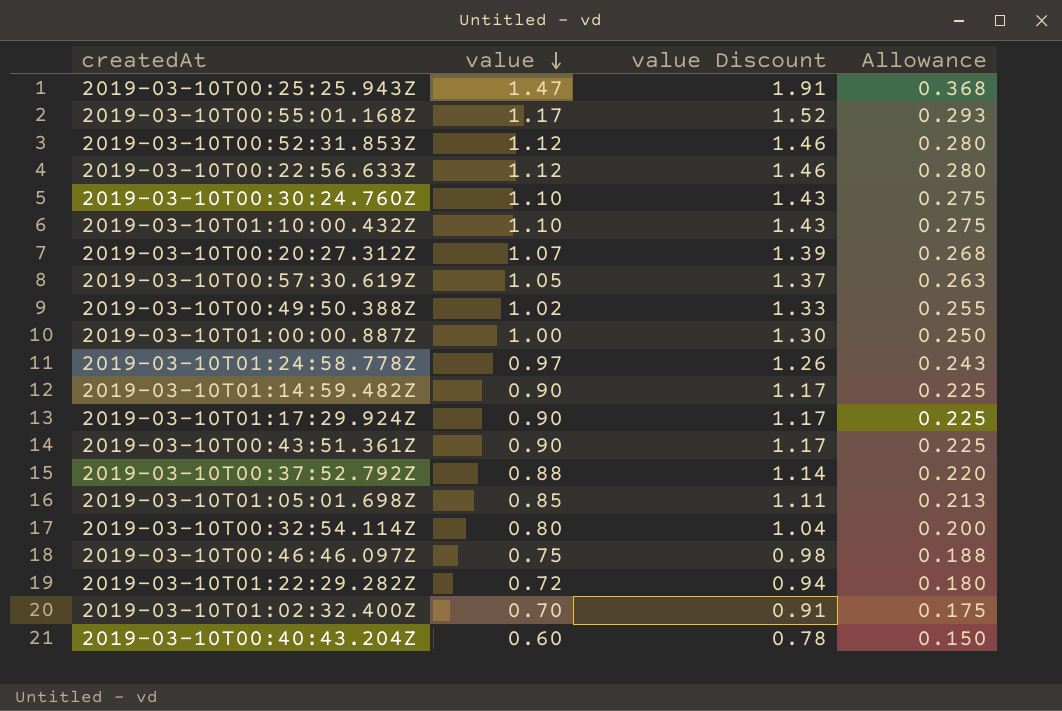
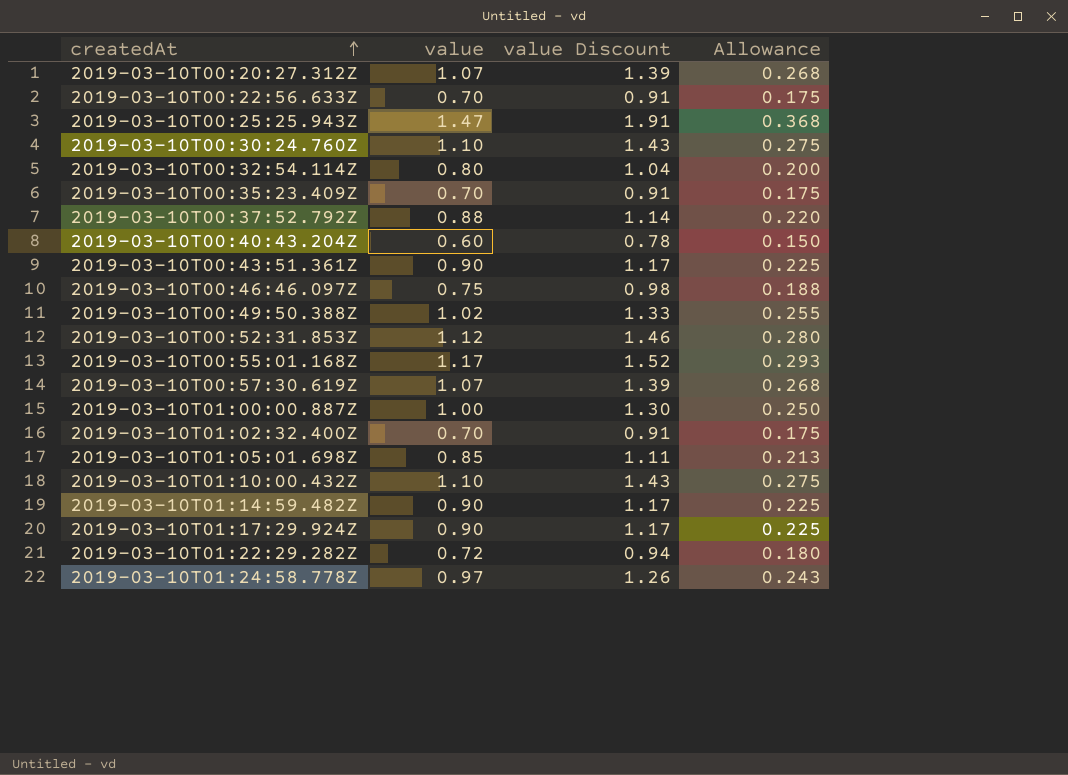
row order: value descending -> createdAt ascending
2019-03-10T00:22:56.633Z | value: 1.12 -> 0.70
2019-03-10T00:22:56.633Z | value Discount: 1.46 -> 0.91
2019-03-10T00:22:56.633Z | Allowance: 0.280 -> 0.175
row 2019-03-10T00:35:23.409Z: none -> 0.70 | 0.91 | 0.175
2019-03-10T00:57:30.619Z | value: 1.05 -> 1.07
2019-03-10T00:57:30.619Z | value Discount: 1.37 -> 1.39
2019-03-10T00:57:30.619Z | Allowance: 0.263 -> 0.268

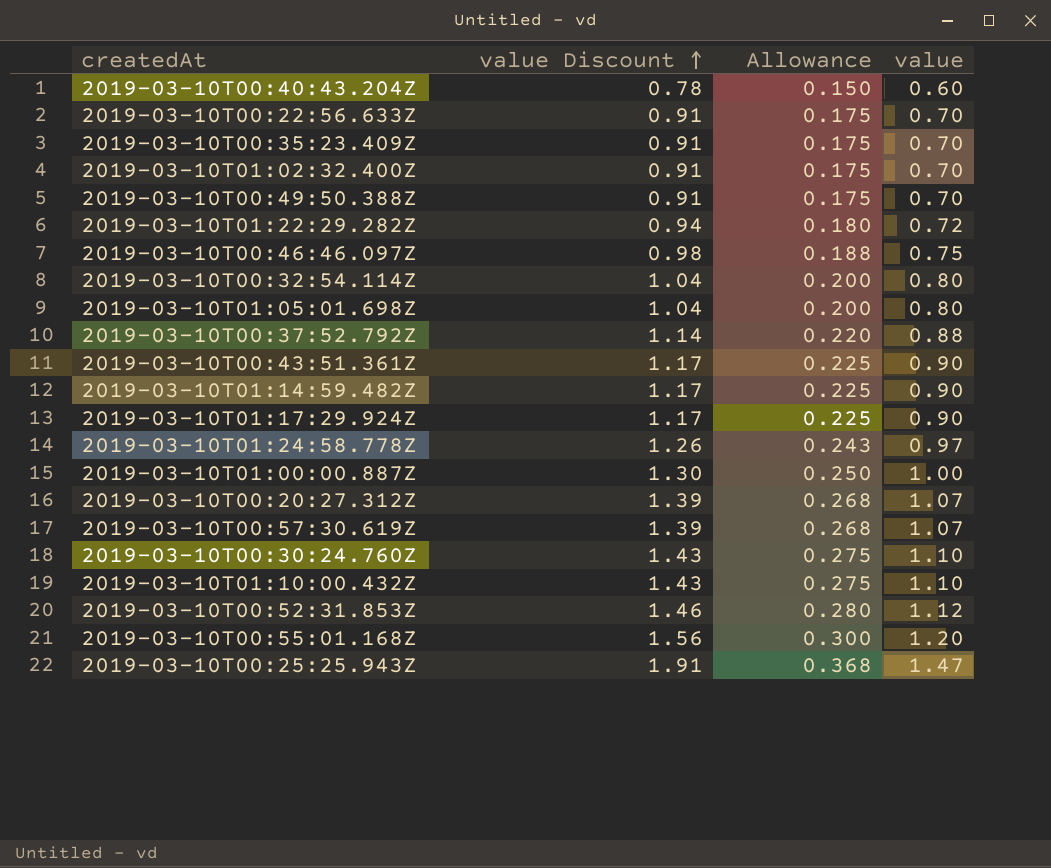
row order: createdAt ascending -> value Discount ascending
column value | position: 2 -> 4
2019-03-10T00:49:50.388Z | value Discount: 1.33 -> 0.91
2019-03-10T00:49:50.388Z | Allowance: 0.255 -> 0.175
2019-03-10T00:49:50.388Z | value: 1.02 -> 0.70
2019-03-10T01:05:01.698Z | value Discount: 1.11 -> 1.04
2019-03-10T01:05:01.698Z | Allowance: 0.213 -> 0.200
2019-03-10T01:05:01.698Z | value: 0.85 -> 0.80
2019-03-10T00:55:01.168Z | value Discount: 1.52 -> 1.56
2019-03-10T00:55:01.168Z | Allowance: 0.293 -> 0.300
2019-03-10T00:55:01.168Z | value: 1.17 -> 1.20

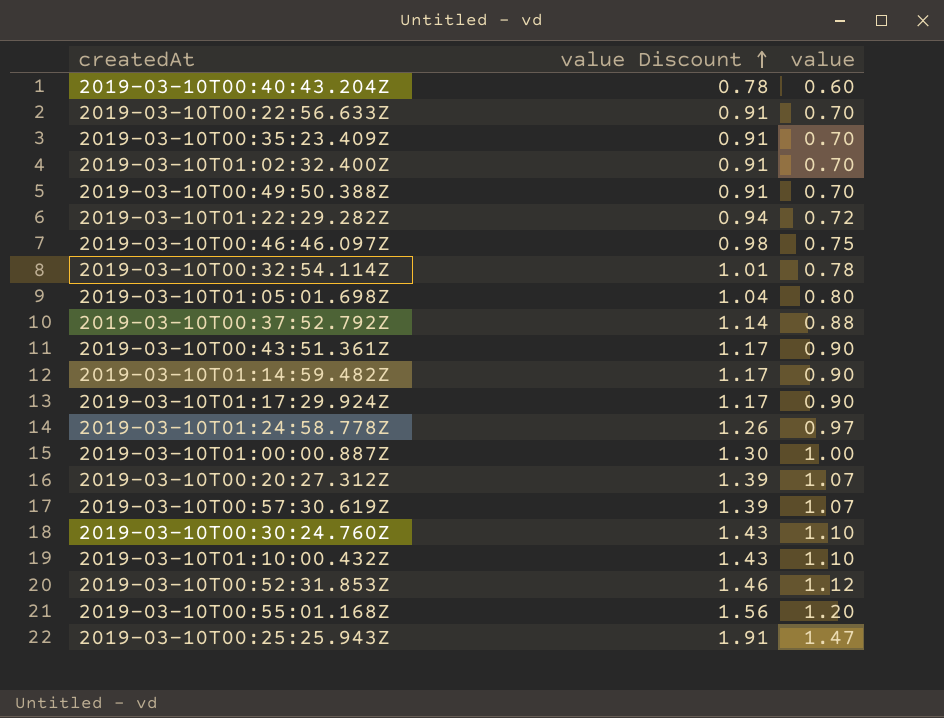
column Allowance | formula: [value] * 0.25 -> none
2019-03-10T00:32:54.114Z | value Discount: 1.04 -> 1.01
2019-03-10T00:32:54.114Z | value: 0.80 -> 0.78

